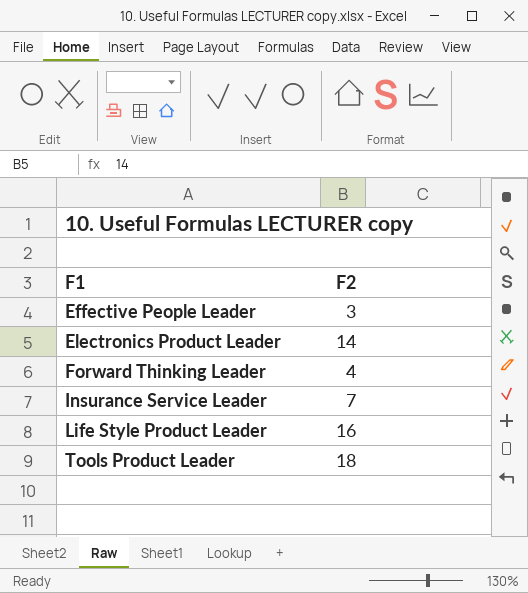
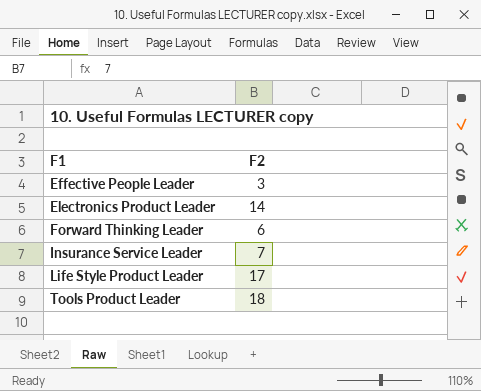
Forward Thinking Leader | F2: 4 -> 6
Life Style Product Leader | F2: 16 -> 17

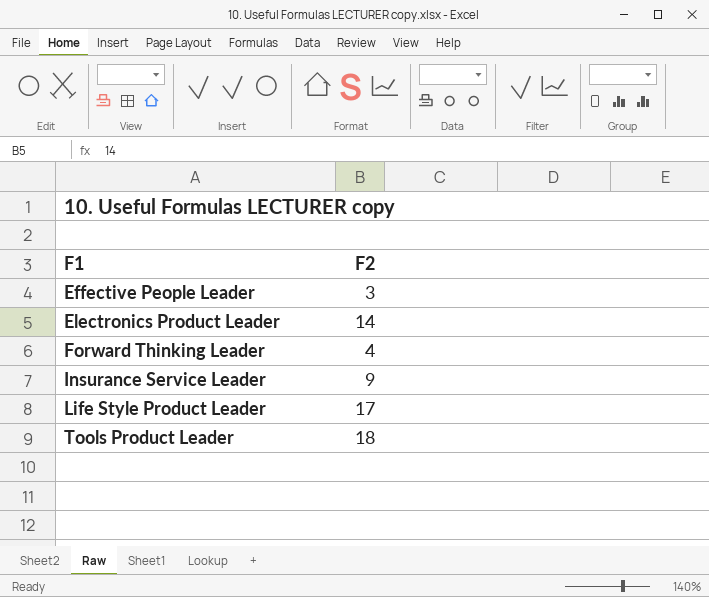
Forward Thinking Leader | F2: 6 -> 4
Insurance Service Leader | F2: 7 -> 9

